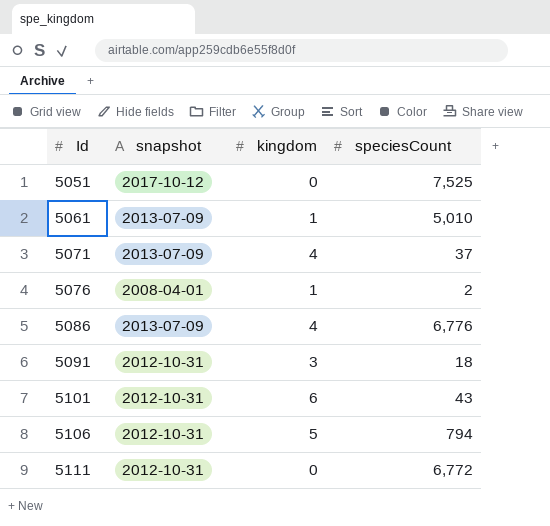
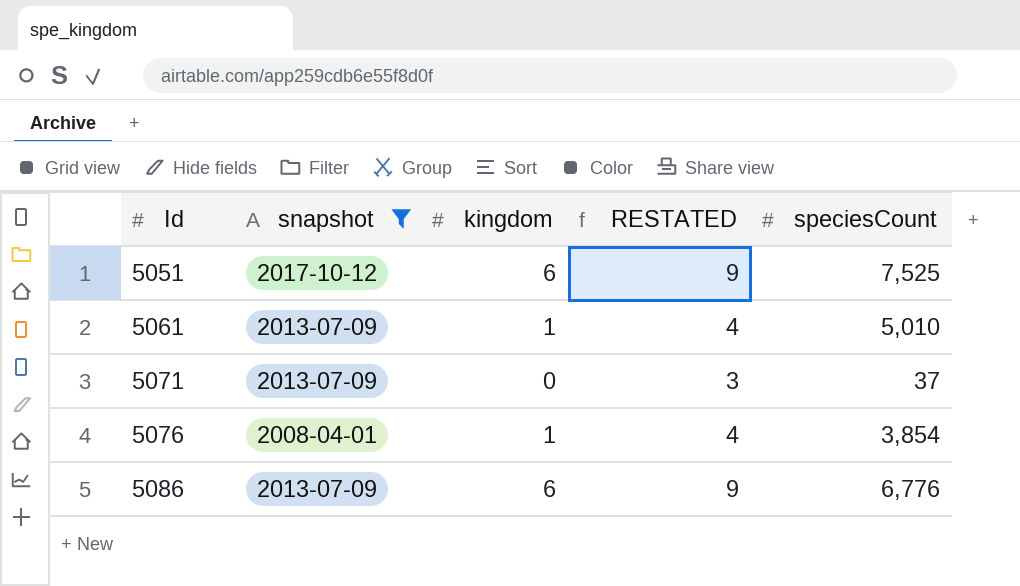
filter: none -> snapshot != 2012-10-31
column RESTATED | formula: none -> [kingdom] + 3
5051 | kingdom: 0 -> 6
5071 | kingdom: 4 -> 0
5076 | speciesCount: 2 -> 3,854
5086 | kingdom: 4 -> 6

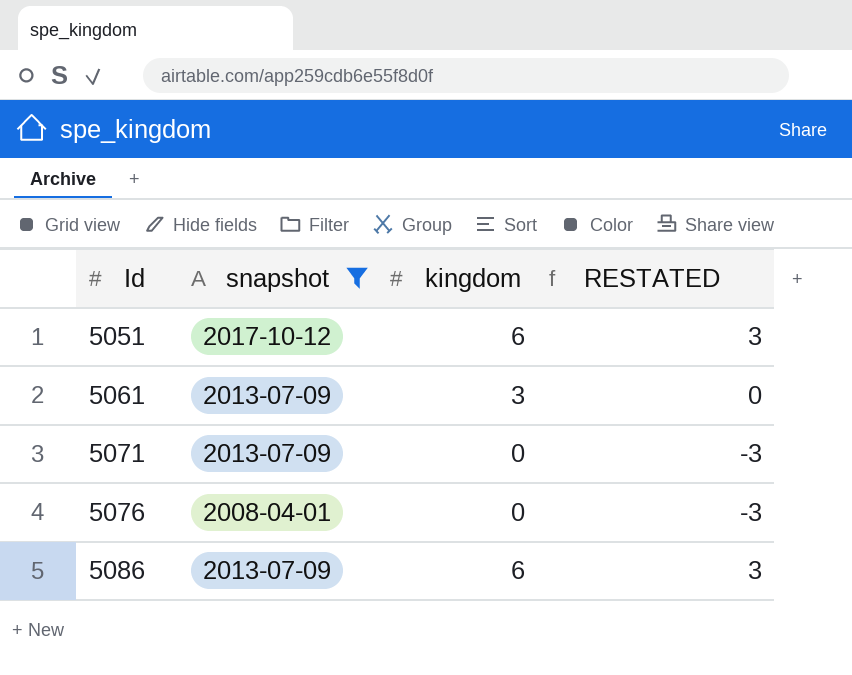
column speciesCount | position: 5 -> none
column RESTATED | formula: [kingdom] + 3 -> [kingdom] - 3
5061 | kingdom: 1 -> 3
5076 | kingdom: 1 -> 0

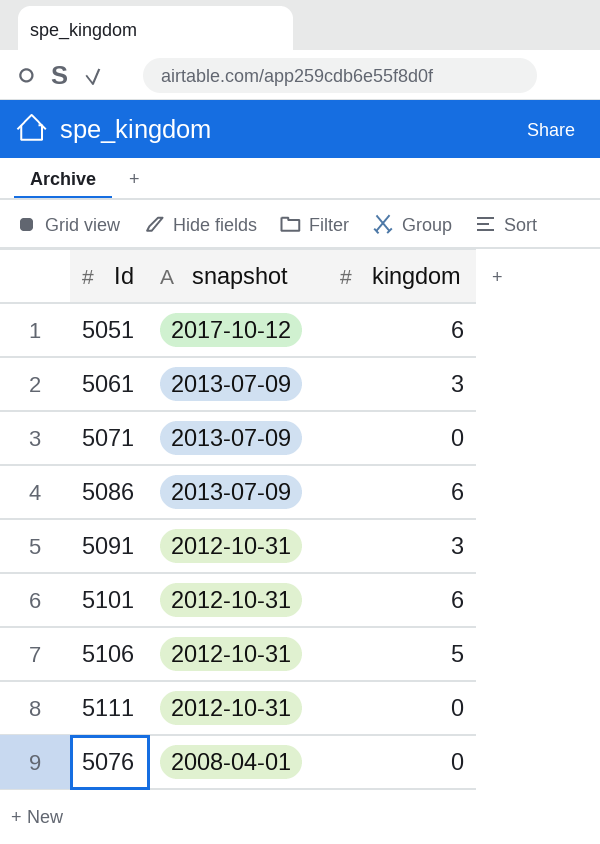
filter: snapshot != 2012-10-31 -> none
row order: Id ascending -> snapshot descending
column RESTATED | formula: [kingdom] - 3 -> none

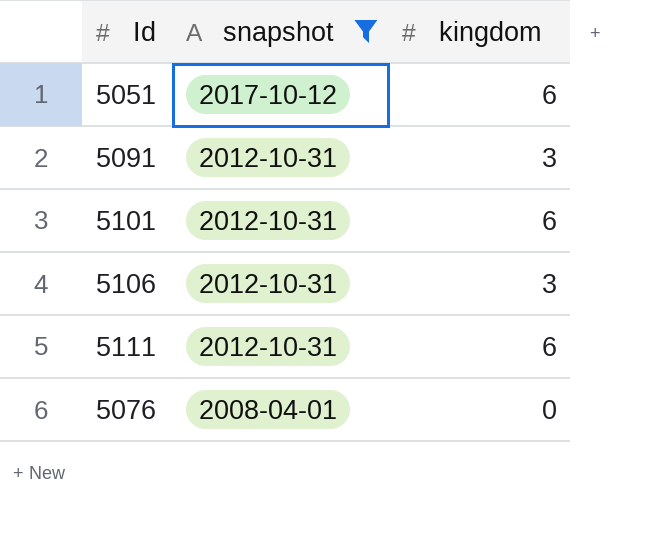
filter: none -> snapshot != 2013-07-09
5106 | kingdom: 5 -> 3
5111 | kingdom: 0 -> 6

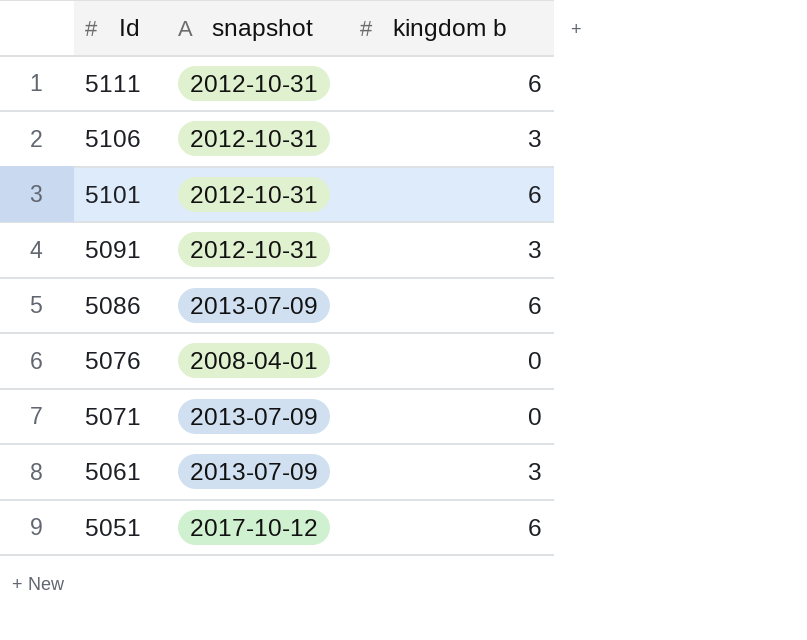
filter: snapshot != 2013-07-09 -> none
row order: snapshot descending -> Id descending
column name: kingdom -> kingdom b

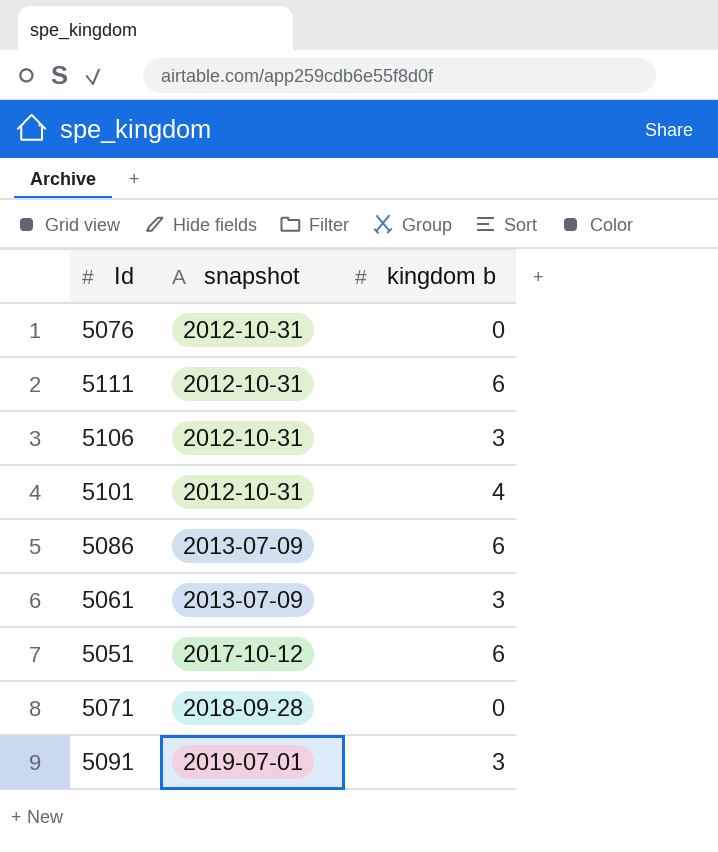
row order: Id descending -> snapshot ascending
5076 | snapshot: 2008-04-01 -> 2012-10-31
5101 | kingdom b: 6 -> 4
5071 | snapshot: 2013-07-09 -> 2018-09-28
5091 | snapshot: 2012-10-31 -> 2019-07-01

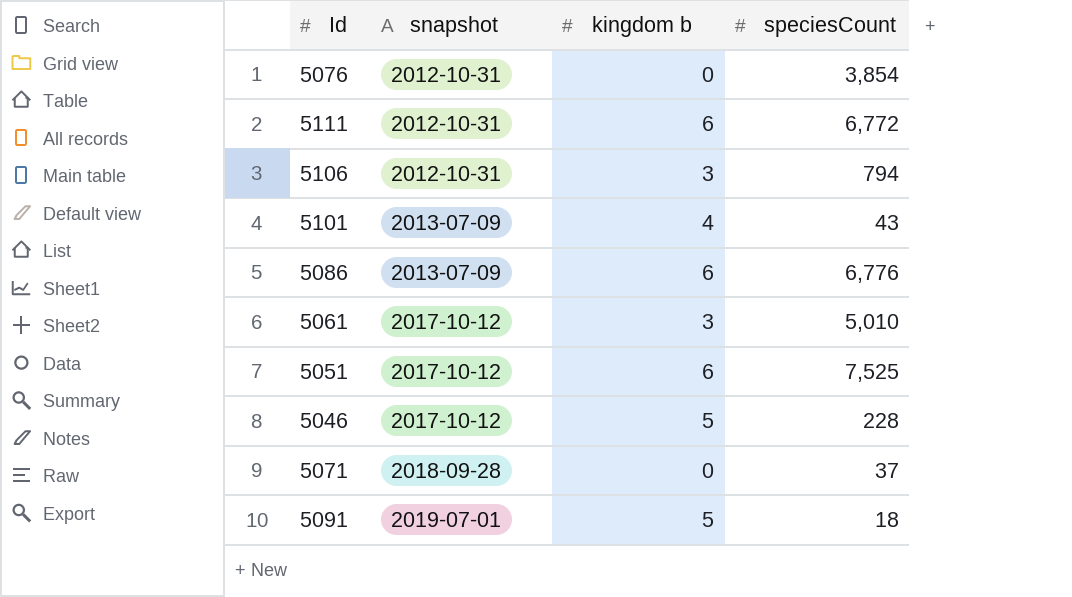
column speciesCount | position: none -> 4
5101 | snapshot: 2012-10-31 -> 2013-07-09
5061 | snapshot: 2013-07-09 -> 2017-10-12
row 5046: none -> 2017-10-12 | 5 | 228
5091 | kingdom b: 3 -> 5

